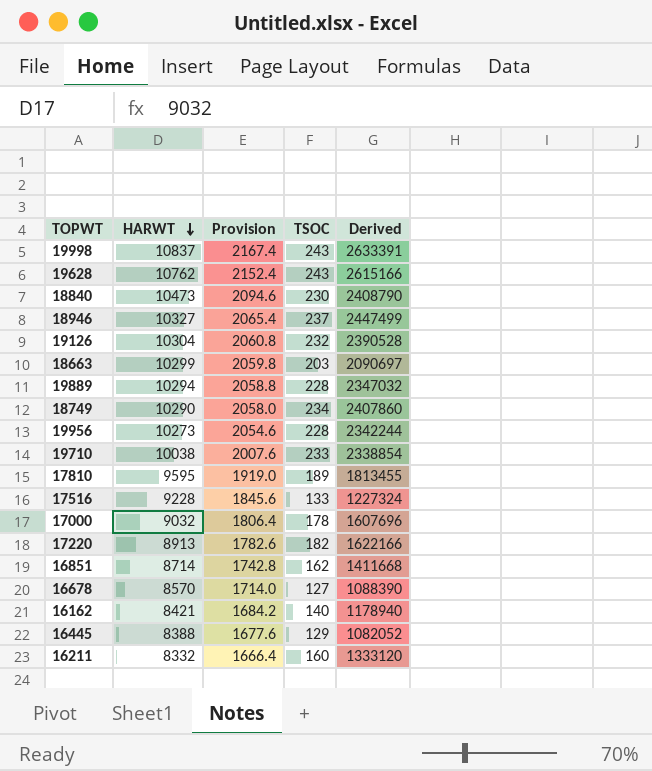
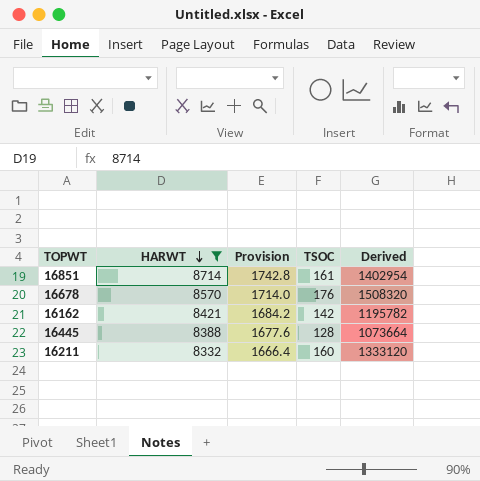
filter: none -> HARWT <= 8714
16851 | TSOC: 162 -> 161
16851 | Derived: 1411668 -> 1402954
16678 | TSOC: 127 -> 176
16678 | Derived: 1088390 -> 1508320
16162 | TSOC: 140 -> 142
16162 | Derived: 1178940 -> 1195782
16445 | TSOC: 129 -> 128
16445 | Derived: 1082052 -> 1073664

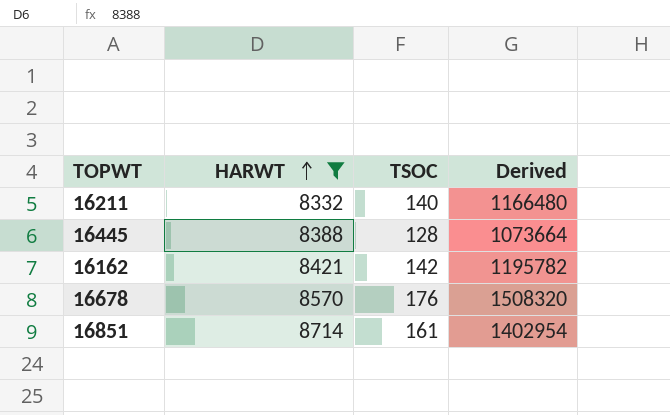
row order: HARWT descending -> HARWT ascending
column Provision | formula: [HARWT] * 0.2 -> none
16211 | TSOC: 160 -> 140
16211 | Derived: 1333120 -> 1166480

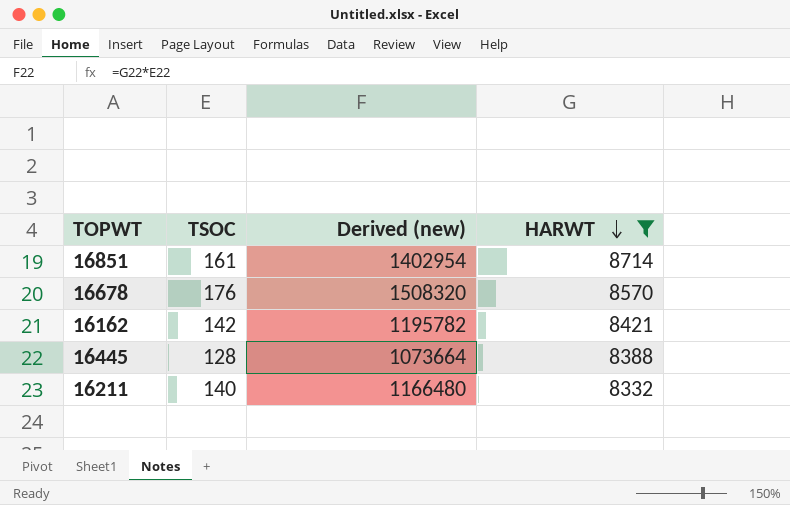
row order: HARWT ascending -> HARWT descending
column name: Derived -> Derived (new)
column HARWT | position: 2 -> 4

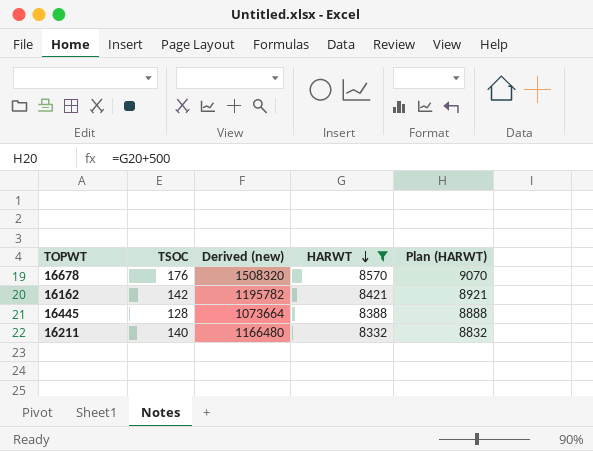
column Plan (HARWT) | formula: none -> [HARWT] + 500
row 16851: 161 | 1402954 | 8714 -> none

